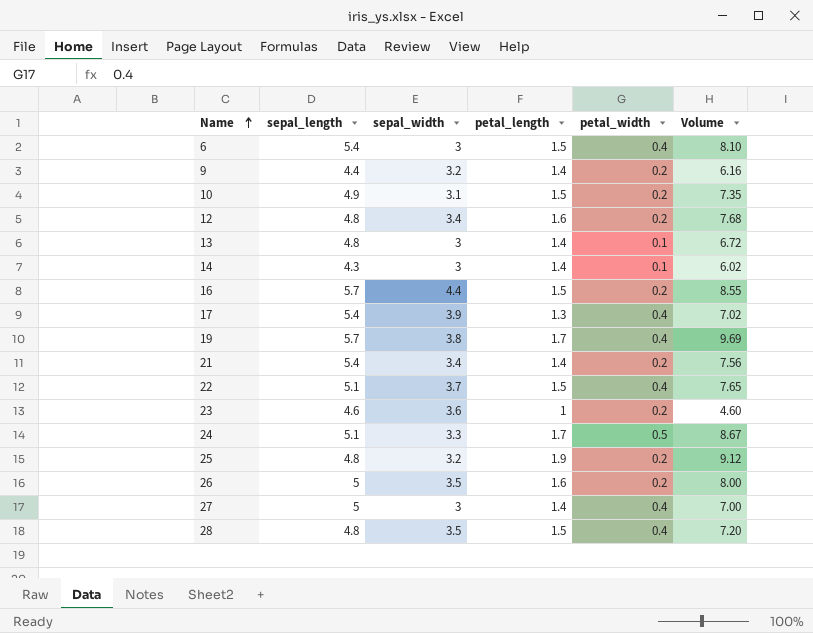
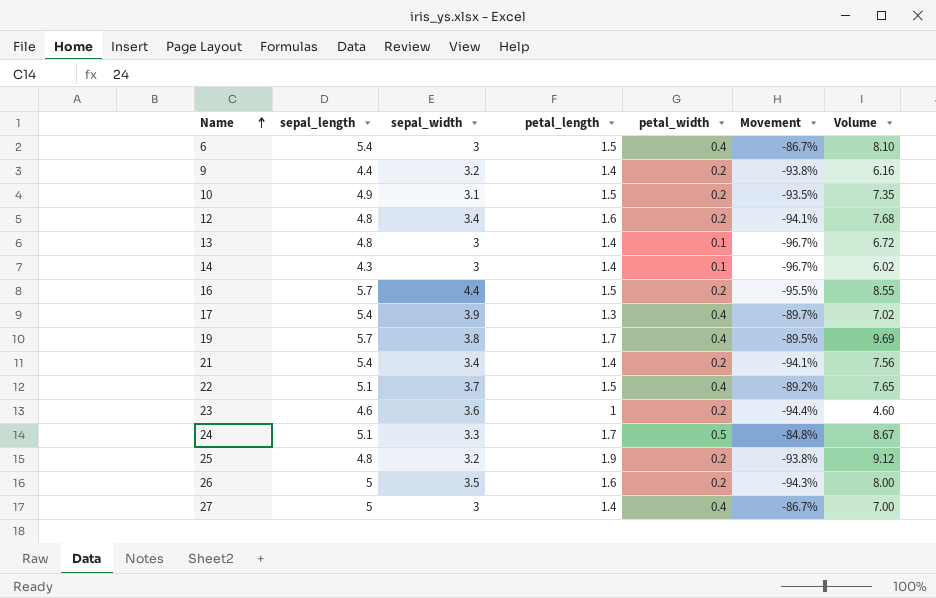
column Movement | formula: none -> ([petal_width] - [sepal_width]) / [sepal_width]
row 28: 4.8 | 3.5 | 1.5 | 0.4 | 7.20 -> none

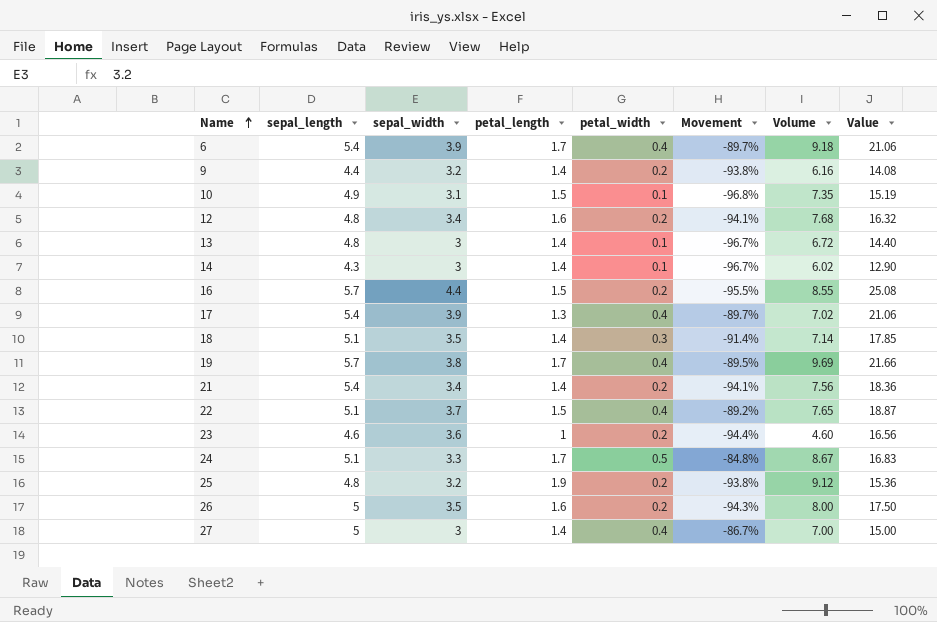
column Value | formula: none -> [sepal_length] * [sepal_width]
6 | sepal_width: 3 -> 3.9
6 | petal_length: 1.5 -> 1.7
6 | Movement: -86.7% -> -89.7%
6 | Volume: 8.10 -> 9.18
10 | petal_width: 0.2 -> 0.1
10 | Movement: -93.5% -> -96.8%
row 18: none -> 5.1 | 3.5 | 1.4 | 0.3 | -91.4% | 7.14 | 17.85

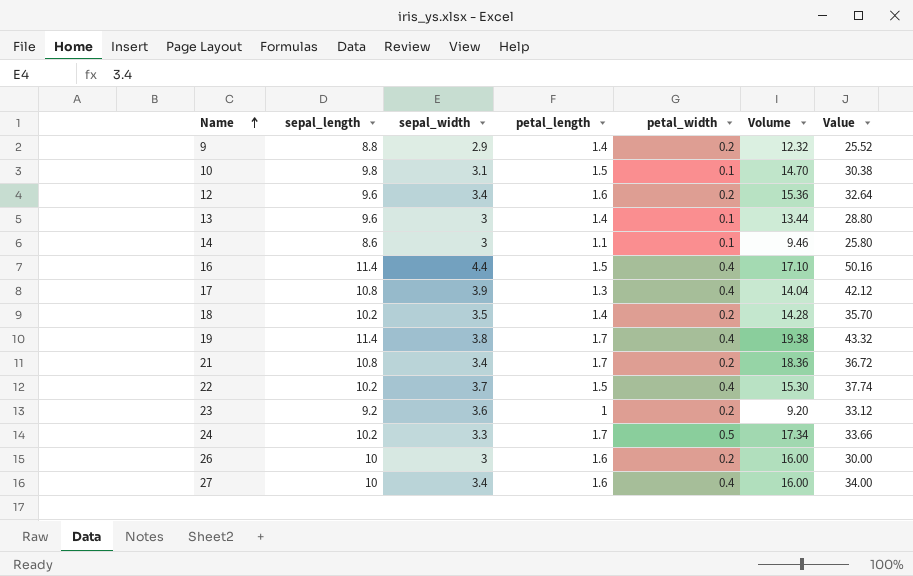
column Movement | formula: ([petal_width] - [sepal_width]) / [sepal_width] -> none
row 6: 5.4 | 3.9 | 1.7 | 0.4 | -89.7% | 9.18 | 21.06 -> none
row 25: 4.8 | 3.2 | 1.9 | 0.2 | -93.8% | 9.12 | 15.36 -> none
9 | sepal_length: 4.4 -> 8.8
9 | sepal_width: 3.2 -> 2.9
9 | Volume: 6.16 -> 12.32
9 | Value: 14.08 -> 25.52
10 | sepal_length: 4.9 -> 9.8
10 | Volume: 7.35 -> 14.70
10 | Value: 15.19 -> 30.38
12 | sepal_length: 4.8 -> 9.6
12 | Volume: 7.68 -> 15.36
12 | Value: 16.32 -> 32.64
13 | sepal_length: 4.8 -> 9.6
13 | Volume: 6.72 -> 13.44
13 | Value: 14.40 -> 28.80
14 | sepal_length: 4.3 -> 8.6
14 | petal_length: 1.4 -> 1.1
14 | Volume: 6.02 -> 9.46
14 | Value: 12.90 -> 25.80
16 | sepal_length: 5.7 -> 11.4
16 | petal_width: 0.2 -> 0.4
16 | Volume: 8.55 -> 17.10
16 | Value: 25.08 -> 50.16
17 | sepal_length: 5.4 -> 10.8
17 | Volume: 7.02 -> 14.04
17 | Value: 21.06 -> 42.12
18 | sepal_length: 5.1 -> 10.2
18 | petal_width: 0.3 -> 0.2
18 | Volume: 7.14 -> 14.28
18 | Value: 17.85 -> 35.70
19 | sepal_length: 5.7 -> 11.4
19 | Volume: 9.69 -> 19.38
19 | Value: 21.66 -> 43.32
21 | sepal_length: 5.4 -> 10.8
21 | petal_length: 1.4 -> 1.7
21 | Volume: 7.56 -> 18.36
21 | Value: 18.36 -> 36.72
22 | sepal_length: 5.1 -> 10.2
22 | Volume: 7.65 -> 15.30
22 | Value: 18.87 -> 37.74
23 | sepal_length: 4.6 -> 9.2
23 | Volume: 4.60 -> 9.20
23 | Value: 16.56 -> 33.12
24 | sepal_length: 5.1 -> 10.2
24 | Volume: 8.67 -> 17.34
24 | Value: 16.83 -> 33.66
26 | sepal_length: 5 -> 10
26 | sepal_width: 3.5 -> 3
26 | Volume: 8.00 -> 16.00
26 | Value: 17.50 -> 30.00
27 | sepal_length: 5 -> 10
27 | sepal_width: 3 -> 3.4
27 | petal_length: 1.4 -> 1.6
27 | Volume: 7.00 -> 16.00
27 | Value: 15.00 -> 34.00

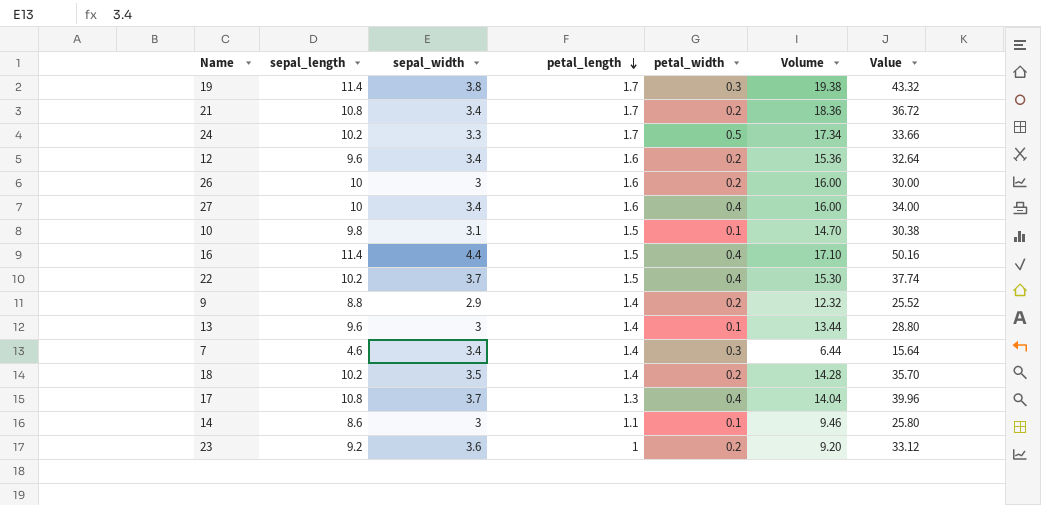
row order: Name ascending -> petal_length descending
19 | petal_width: 0.4 -> 0.3
row 7: none -> 4.6 | 3.4 | 1.4 | 0.3 | 6.44 | 15.64
17 | sepal_width: 3.9 -> 3.7
17 | Value: 42.12 -> 39.96

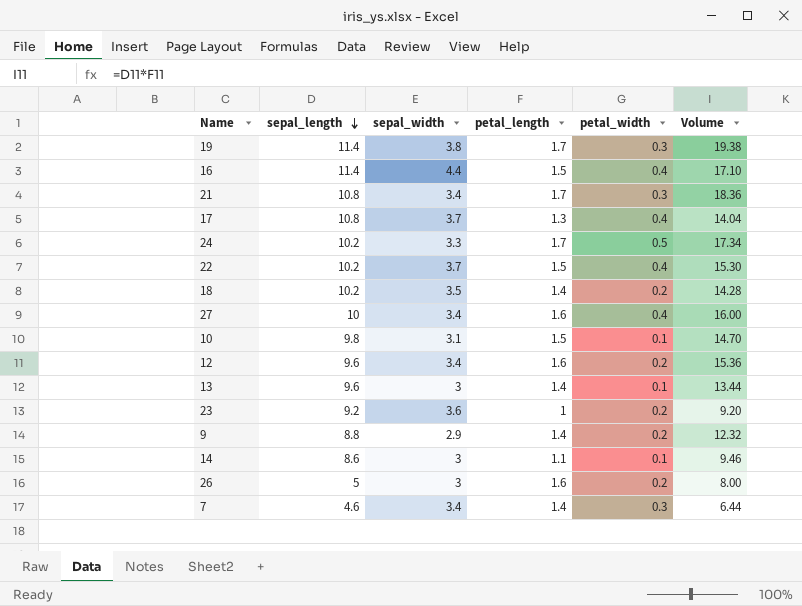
row order: petal_length descending -> sepal_length descending
column Value | formula: [sepal_length] * [sepal_width] -> none
21 | petal_width: 0.2 -> 0.3
26 | sepal_length: 10 -> 5
26 | Volume: 16.00 -> 8.00

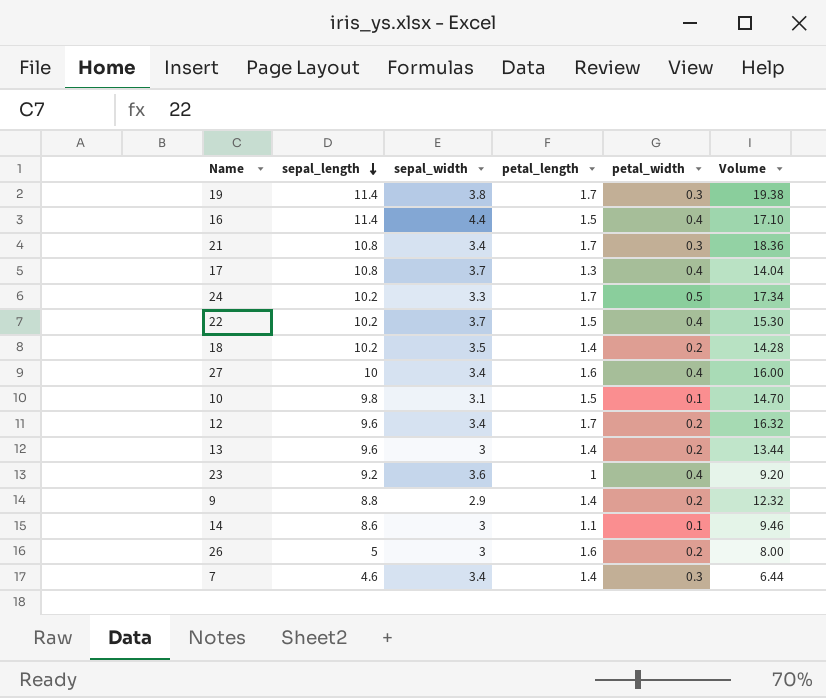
12 | petal_length: 1.6 -> 1.7
12 | Volume: 15.36 -> 16.32
13 | petal_width: 0.1 -> 0.2
23 | petal_width: 0.2 -> 0.4

